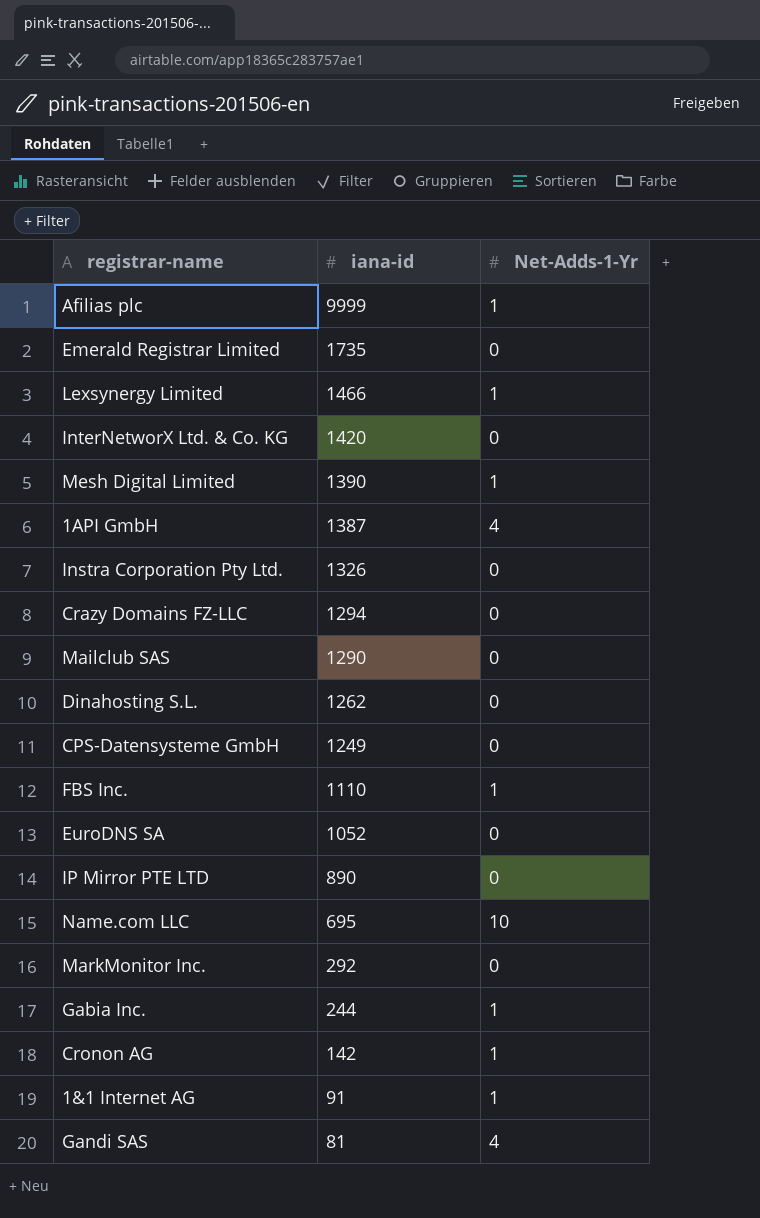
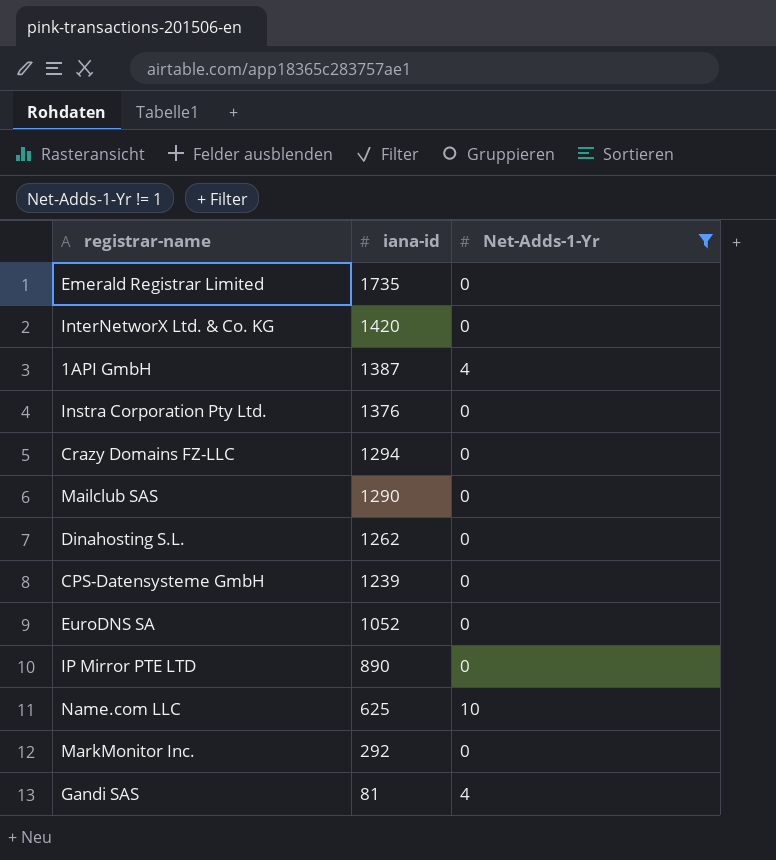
filter: none -> Net-Adds-1-Yr != 1
Instra Corporation Pty Ltd. | iana-id: 1326 -> 1376
CPS-Datensysteme GmbH | iana-id: 1249 -> 1239
Name.com LLC | iana-id: 695 -> 625

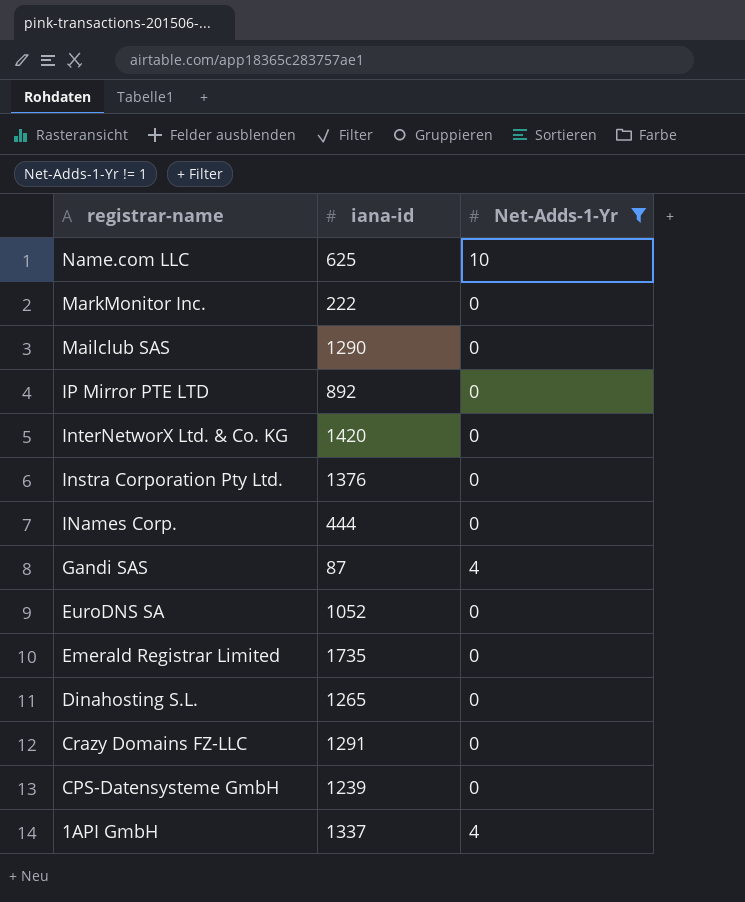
row order: iana-id descending -> registrar-name descending
MarkMonitor Inc. | iana-id: 292 -> 222
IP Mirror PTE LTD | iana-id: 890 -> 892
row INames Corp.: none -> 444 | 0
Gandi SAS | iana-id: 81 -> 87
Dinahosting S.L. | iana-id: 1262 -> 1265
Crazy Domains FZ-LLC | iana-id: 1294 -> 1291
1API GmbH | iana-id: 1387 -> 1337

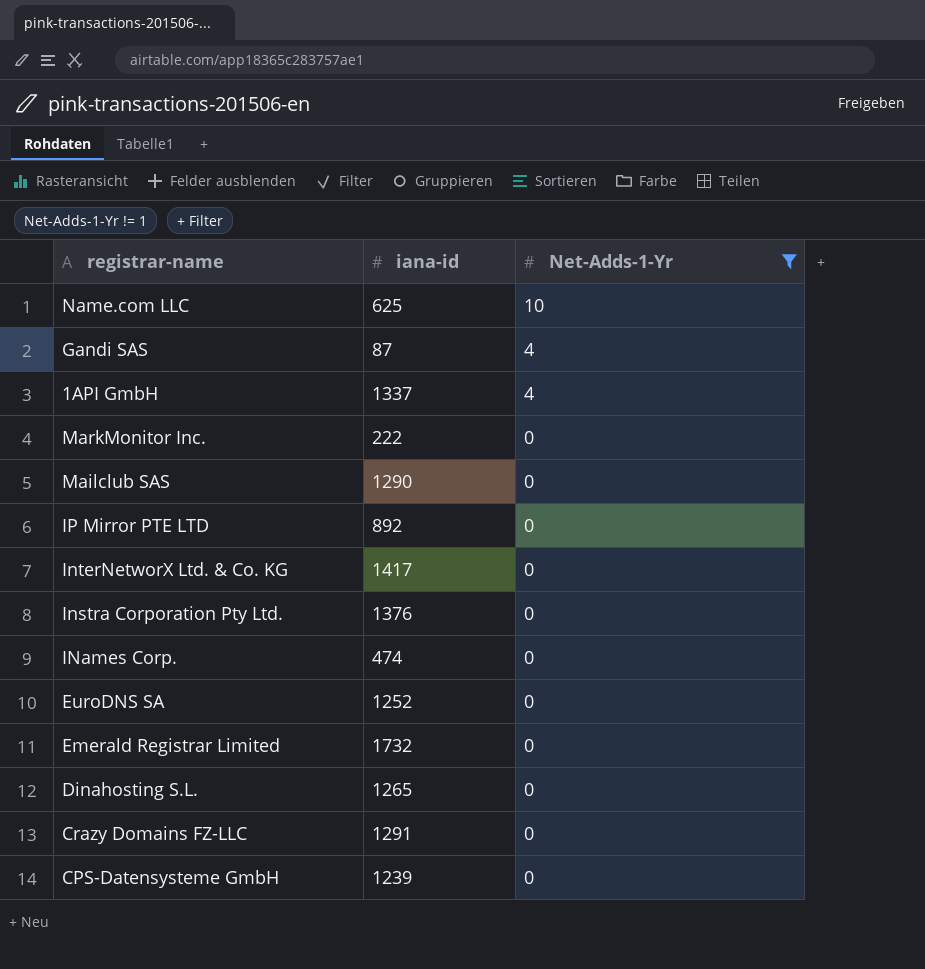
row order: registrar-name descending -> Net-Adds-1-Yr descending
InterNetworX Ltd. & Co. KG | iana-id: 1420 -> 1417
INames Corp. | iana-id: 444 -> 474
EuroDNS SA | iana-id: 1052 -> 1252
Emerald Registrar Limited | iana-id: 1735 -> 1732

